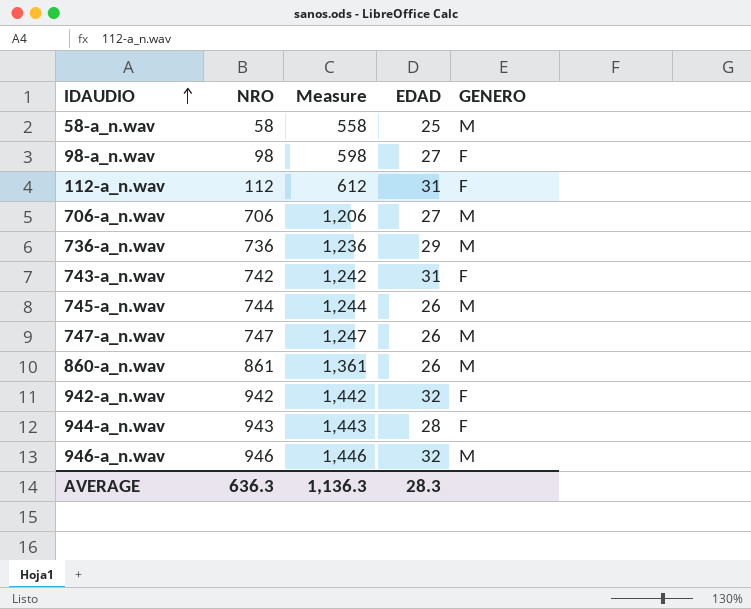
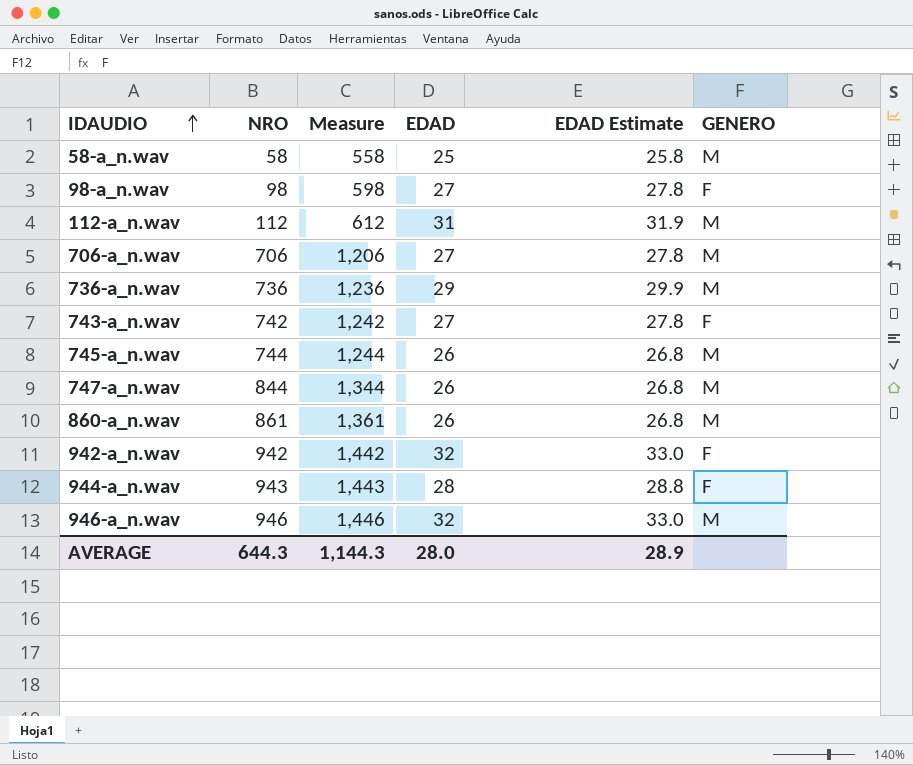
column EDAD Estimate | formula: none -> [EDAD] * 1.03
112-a_n.wav | GENERO: F -> M
743-a_n.wav | EDAD: 31 -> 27
747-a_n.wav | NRO: 747 -> 844
747-a_n.wav | Measure: 1,247 -> 1,344
AVERAGE | NRO: 636.3 -> 644.3
AVERAGE | Measure: 1,136.3 -> 1,144.3
AVERAGE | EDAD: 28.3 -> 28.0

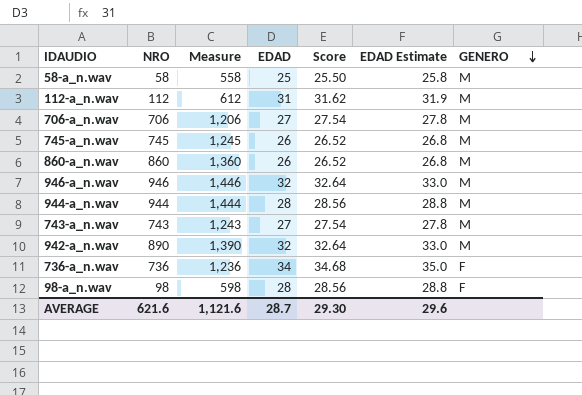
row order: IDAUDIO ascending -> GENERO descending
column Score | formula: none -> [EDAD] * 1.02
row 747-a_n.wav: 844 | 1,344 | 26 | 26.8 | M -> none
745-a_n.wav | NRO: 744 -> 745
745-a_n.wav | Measure: 1,244 -> 1,245
860-a_n.wav | NRO: 861 -> 860
860-a_n.wav | Measure: 1,361 -> 1,360
944-a_n.wav | NRO: 943 -> 944
944-a_n.wav | Measure: 1,443 -> 1,444
944-a_n.wav | GENERO: F -> M
743-a_n.wav | NRO: 742 -> 743
743-a_n.wav | Measure: 1,242 -> 1,243
743-a_n.wav | GENERO: F -> M
942-a_n.wav | NRO: 942 -> 890
942-a_n.wav | Measure: 1,442 -> 1,390
942-a_n.wav | GENERO: F -> M
736-a_n.wav | EDAD: 29 -> 34
736-a_n.wav | EDAD Estimate: 29.9 -> 35.0
736-a_n.wav | GENERO: M -> F
98-a_n.wav | EDAD: 27 -> 28
98-a_n.wav | EDAD Estimate: 27.8 -> 28.8
AVERAGE | NRO: 644.3 -> 621.6
AVERAGE | Measure: 1,144.3 -> 1,121.6
AVERAGE | EDAD: 28.0 -> 28.7
AVERAGE | EDAD Estimate: 28.9 -> 29.6

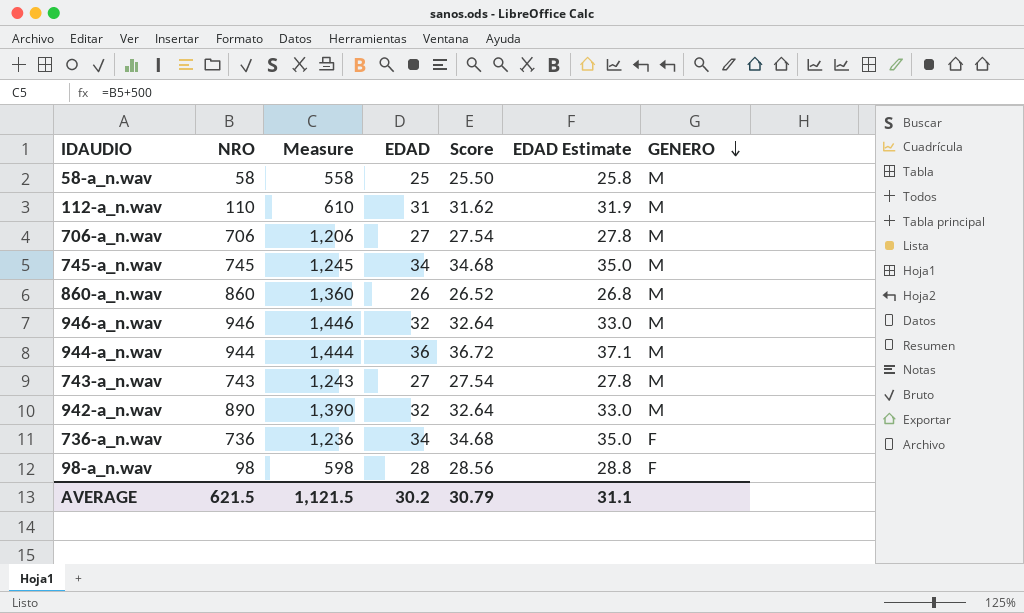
112-a_n.wav | NRO: 112 -> 110
112-a_n.wav | Measure: 612 -> 610
745-a_n.wav | EDAD: 26 -> 34
745-a_n.wav | Score: 26.52 -> 34.68
745-a_n.wav | EDAD Estimate: 26.8 -> 35.0
944-a_n.wav | EDAD: 28 -> 36
944-a_n.wav | Score: 28.56 -> 36.72
944-a_n.wav | EDAD Estimate: 28.8 -> 37.1
AVERAGE | NRO: 621.6 -> 621.5
AVERAGE | Measure: 1,121.6 -> 1,121.5
AVERAGE | EDAD: 28.7 -> 30.2
AVERAGE | Score: 29.30 -> 30.79
AVERAGE | EDAD Estimate: 29.6 -> 31.1

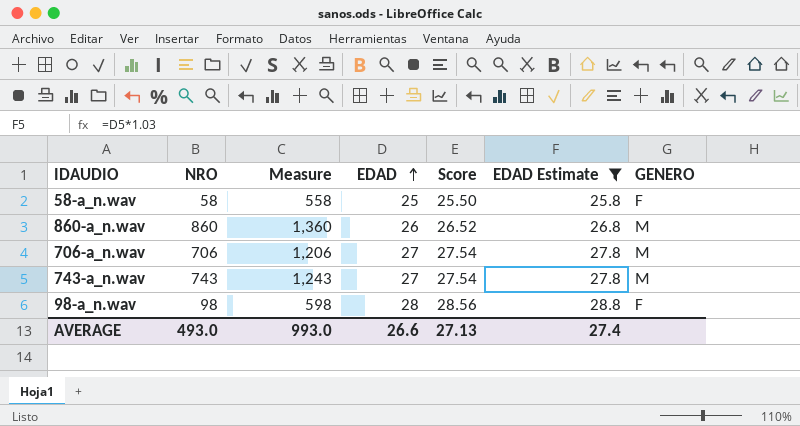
filter: none -> EDAD Estimate <= 28.8
row order: GENERO descending -> EDAD ascending
58-a_n.wav | GENERO: M -> F
AVERAGE | NRO: 621.5 -> 493.0
AVERAGE | Measure: 1,121.5 -> 993.0
AVERAGE | EDAD: 30.2 -> 26.6
AVERAGE | Score: 30.79 -> 27.13
AVERAGE | EDAD Estimate: 31.1 -> 27.4

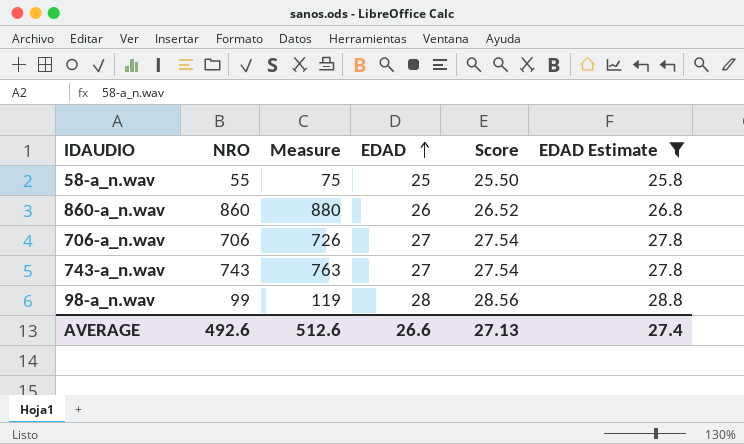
column GENERO | position: 7 -> none
column Measure | formula: [NRO] + 500 -> [NRO] + 20
58-a_n.wav | NRO: 58 -> 55
98-a_n.wav | NRO: 98 -> 99
AVERAGE | NRO: 493.0 -> 492.6
AVERAGE | Measure: 993.0 -> 512.6

